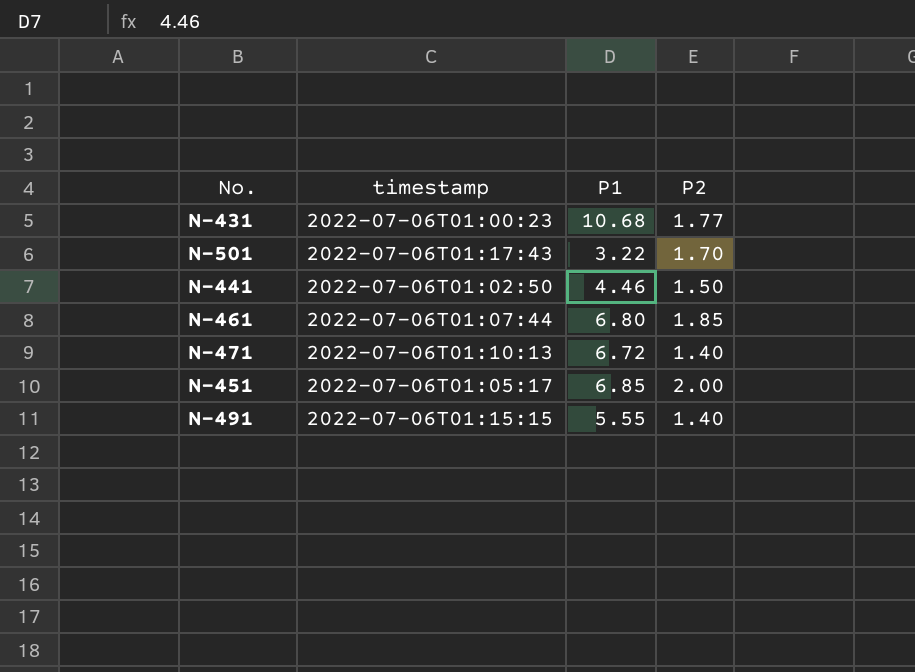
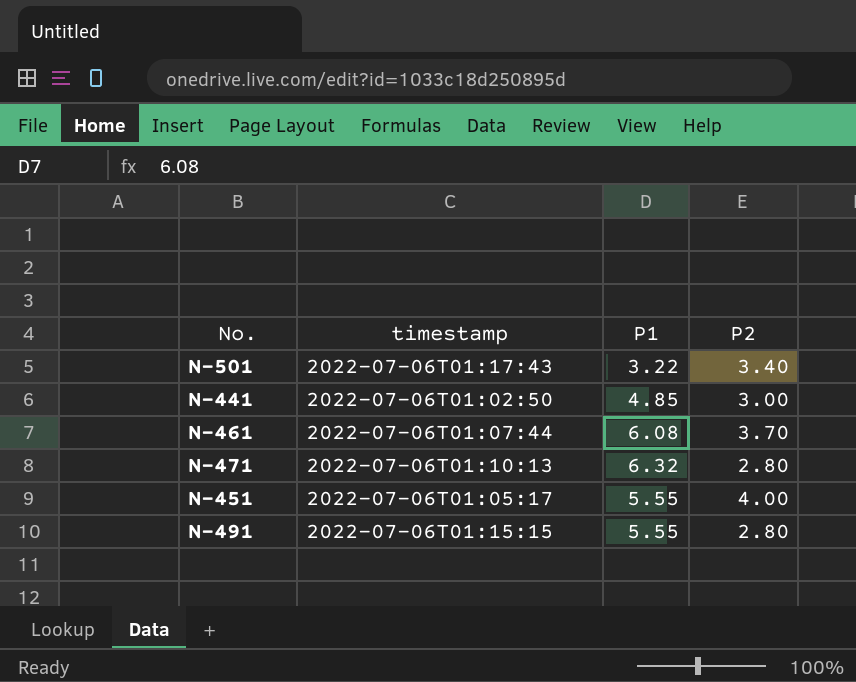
row N-431: 2022-07-06T01:00:23 | 10.68 | 1.77 -> none
N-501 | P2: 1.70 -> 3.40
N-441 | P1: 4.46 -> 4.85
N-441 | P2: 1.50 -> 3.00
N-461 | P1: 6.80 -> 6.08
N-461 | P2: 1.85 -> 3.70
N-471 | P1: 6.72 -> 6.32
N-471 | P2: 1.40 -> 2.80
N-451 | P1: 6.85 -> 5.55
N-451 | P2: 2.00 -> 4.00
N-491 | P2: 1.40 -> 2.80

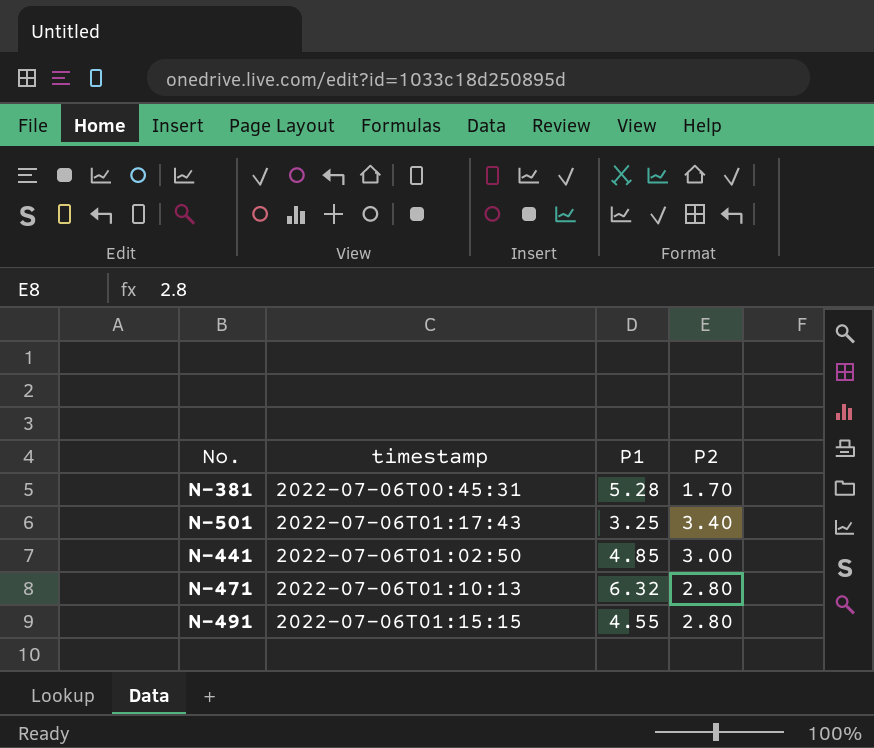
row N-461: 2022-07-06T01:07:44 | 6.08 | 3.70 -> none
row N-451: 2022-07-06T01:05:17 | 5.55 | 4.00 -> none
row N-381: none -> 2022-07-06T00:45:31 | 5.28 | 1.70
N-501 | P1: 3.22 -> 3.25
N-491 | P1: 5.55 -> 4.55

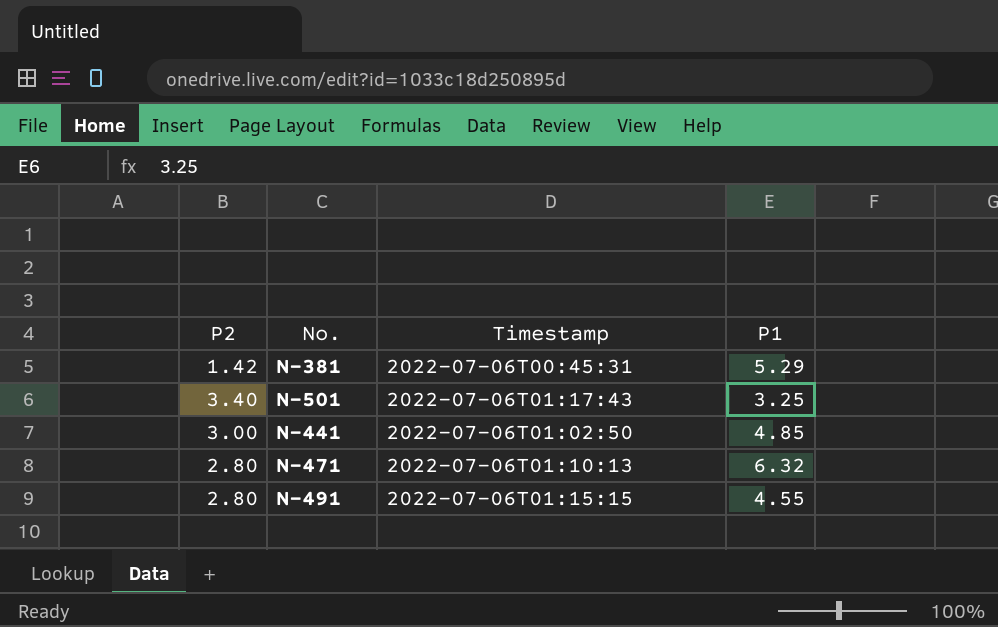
column P2 | position: 4 -> 1
column name: timestamp -> Timestamp
N-381 | P2: 1.70 -> 1.42
N-381 | P1: 5.28 -> 5.29

